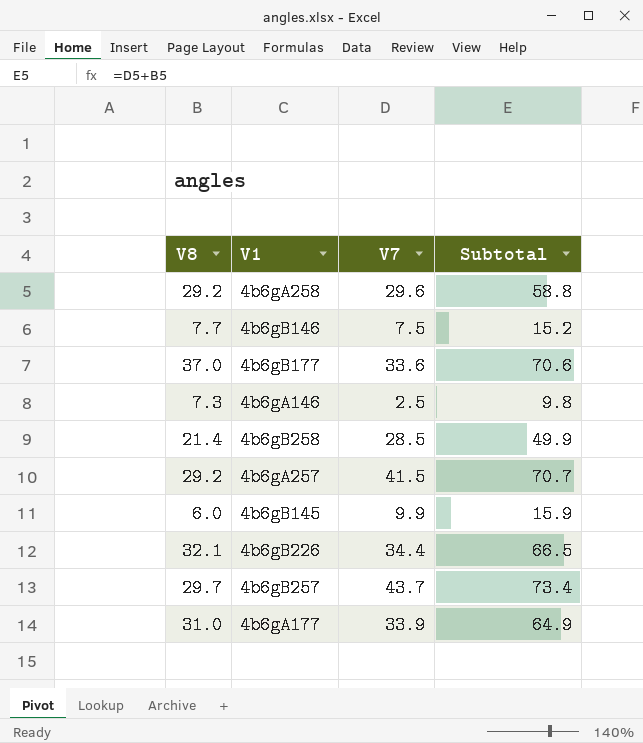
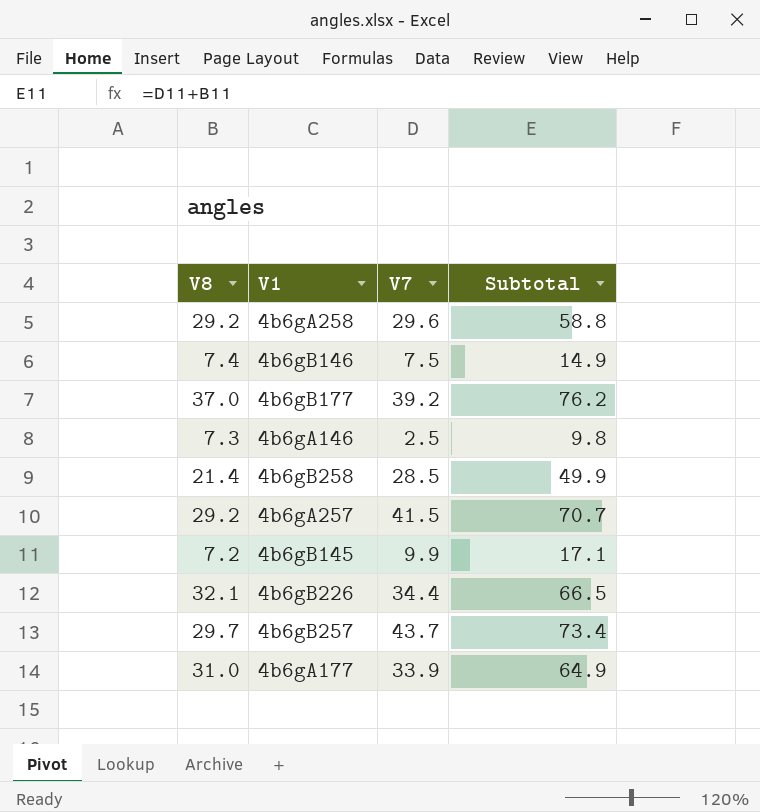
4b6gB146 | V8: 7.7 -> 7.4
4b6gB146 | Subtotal: 15.2 -> 14.9
4b6gB177 | V7: 33.6 -> 39.2
4b6gB177 | Subtotal: 70.6 -> 76.2
4b6gB145 | V8: 6.0 -> 7.2
4b6gB145 | Subtotal: 15.9 -> 17.1

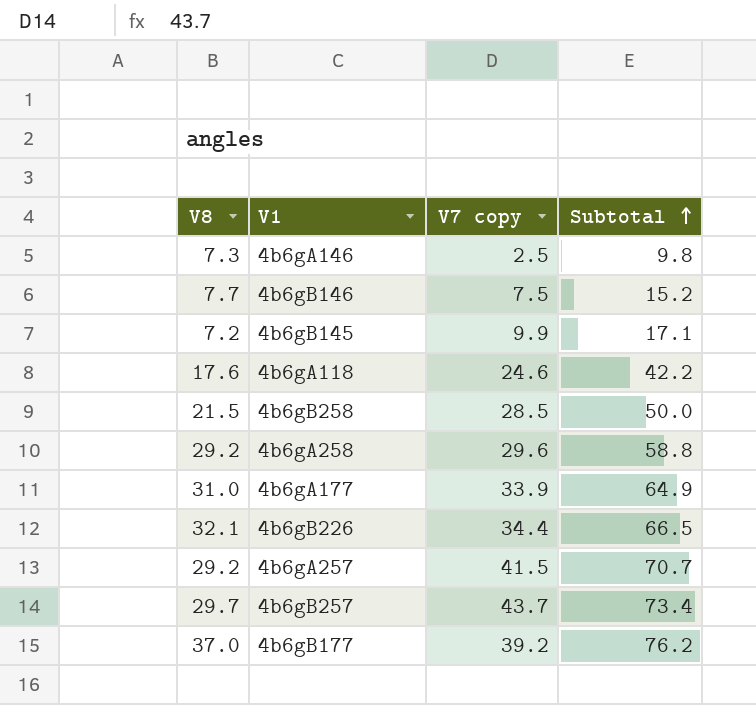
row order: none -> Subtotal ascending
column name: V7 -> V7 copy
4b6gB146 | V8: 7.4 -> 7.7
4b6gB146 | Subtotal: 14.9 -> 15.2
row 4b6gA118: none -> 17.6 | 24.6 | 42.2
4b6gB258 | V8: 21.4 -> 21.5
4b6gB258 | Subtotal: 49.9 -> 50.0

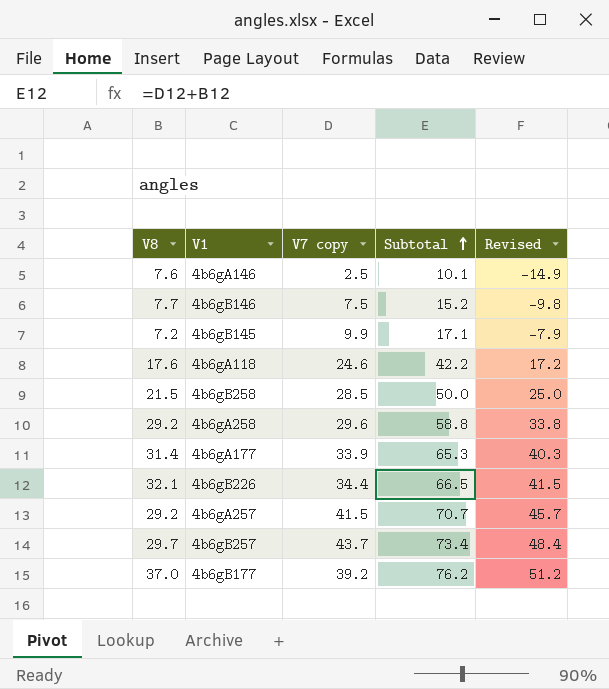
column Revised | formula: none -> [Subtotal] - 25
4b6gA146 | V8: 7.3 -> 7.6
4b6gA146 | Subtotal: 9.8 -> 10.1
4b6gA177 | V8: 31.0 -> 31.4
4b6gA177 | Subtotal: 64.9 -> 65.3

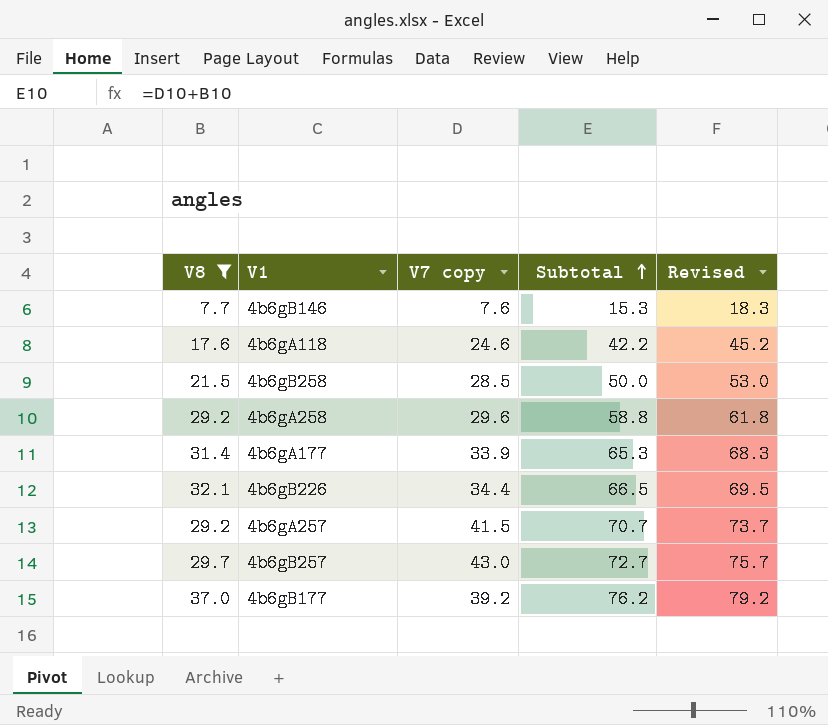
filter: none -> V8 >= 7.7
column Revised | formula: [Subtotal] - 25 -> [Subtotal] + 3
4b6gB146 | V7 copy: 7.5 -> 7.6
4b6gB146 | Subtotal: 15.2 -> 15.3
4b6gB257 | V7 copy: 43.7 -> 43.0
4b6gB257 | Subtotal: 73.4 -> 72.7

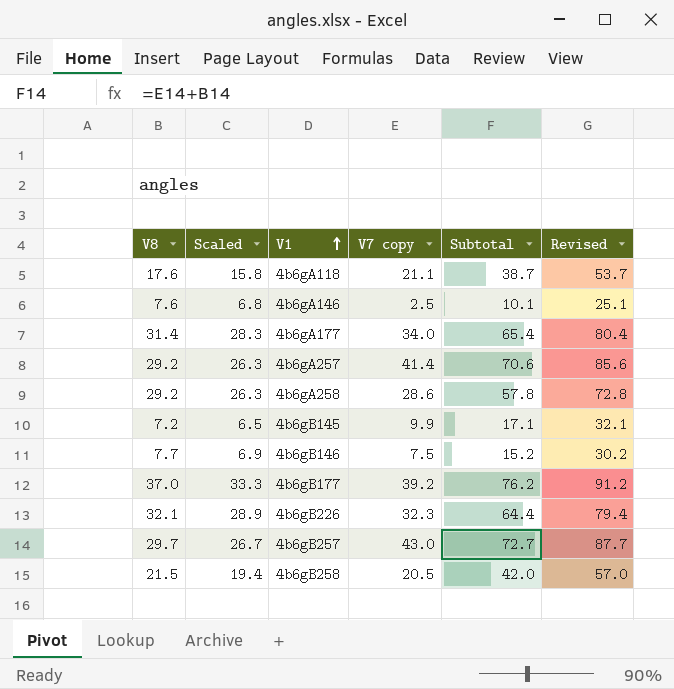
filter: V8 >= 7.7 -> none
row order: Subtotal ascending -> V1 ascending
column Scaled | formula: none -> [V8] * 0.9
column Revised | formula: [Subtotal] + 3 -> [Subtotal] + 15
4b6gA118 | V7 copy: 24.6 -> 21.1
4b6gA118 | Subtotal: 42.2 -> 38.7
4b6gA177 | V7 copy: 33.9 -> 34.0
4b6gA177 | Subtotal: 65.3 -> 65.4
4b6gA257 | V7 copy: 41.5 -> 41.4
4b6gA257 | Subtotal: 70.7 -> 70.6
4b6gA258 | V7 copy: 29.6 -> 28.6
4b6gA258 | Subtotal: 58.8 -> 57.8
4b6gB146 | V7 copy: 7.6 -> 7.5
4b6gB146 | Subtotal: 15.3 -> 15.2
4b6gB226 | V7 copy: 34.4 -> 32.3
4b6gB226 | Subtotal: 66.5 -> 64.4
4b6gB258 | V7 copy: 28.5 -> 20.5
4b6gB258 | Subtotal: 50.0 -> 42.0

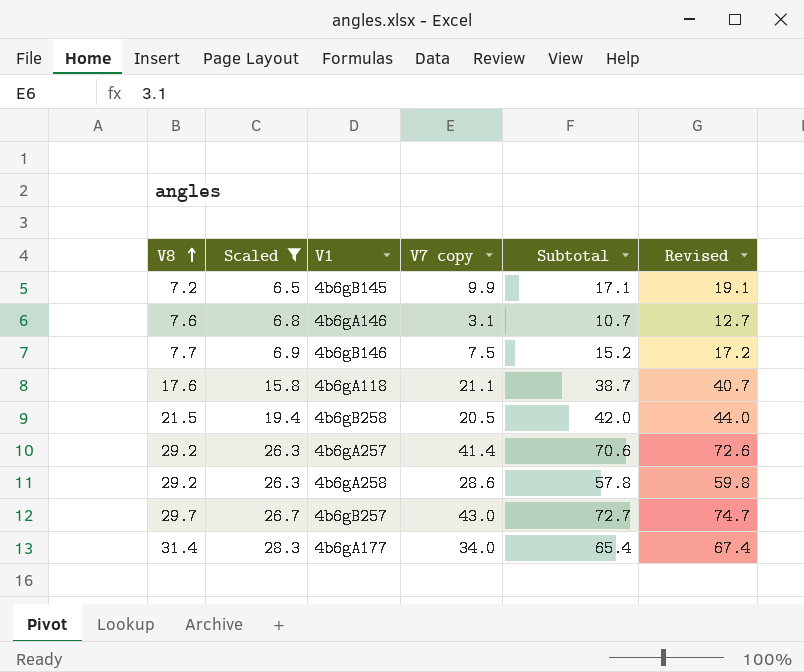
filter: none -> Scaled <= 28.3
row order: V1 ascending -> V8 ascending
column Revised | formula: [Subtotal] + 15 -> [Subtotal] + 2
4b6gA146 | V7 copy: 2.5 -> 3.1
4b6gA146 | Subtotal: 10.1 -> 10.7

